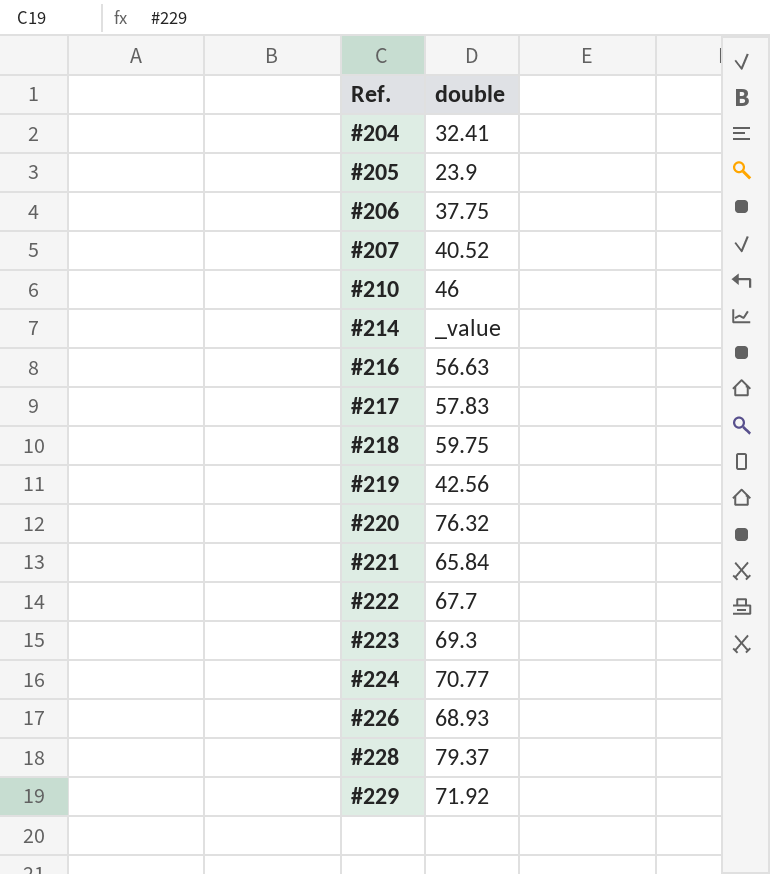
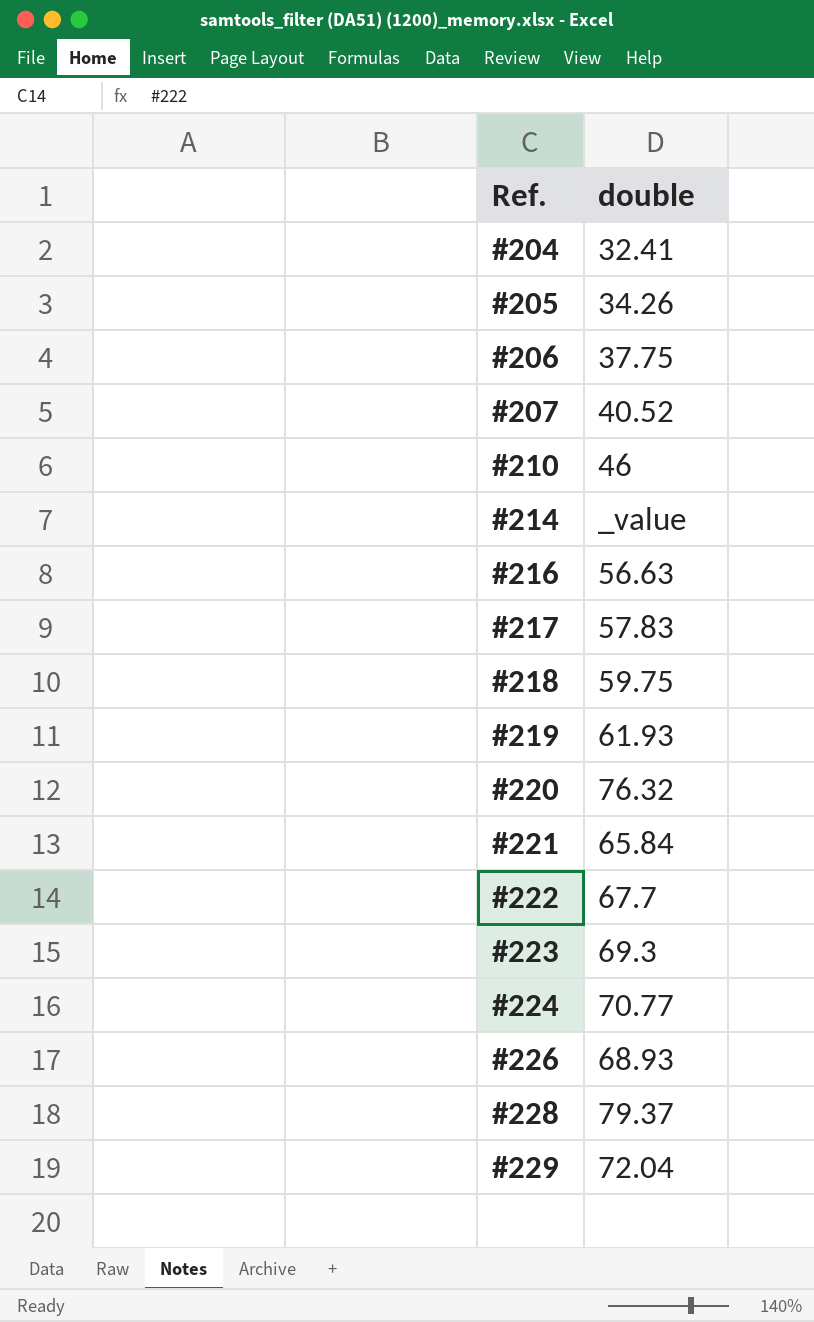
#205 | double: 23.9 -> 34.26
#219 | double: 42.56 -> 61.93
#229 | double: 71.92 -> 72.04

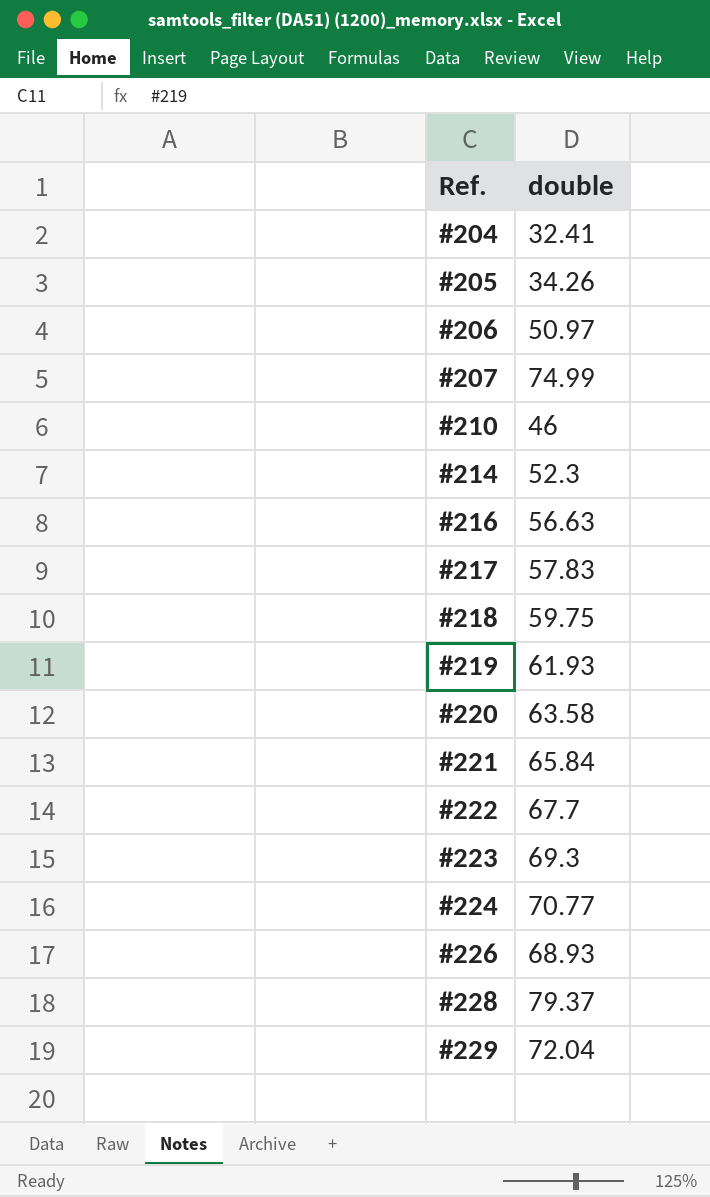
#206 | double: 37.75 -> 50.97
#207 | double: 40.52 -> 74.99
#214 | double: _value -> 52.3
#220 | double: 76.32 -> 63.58

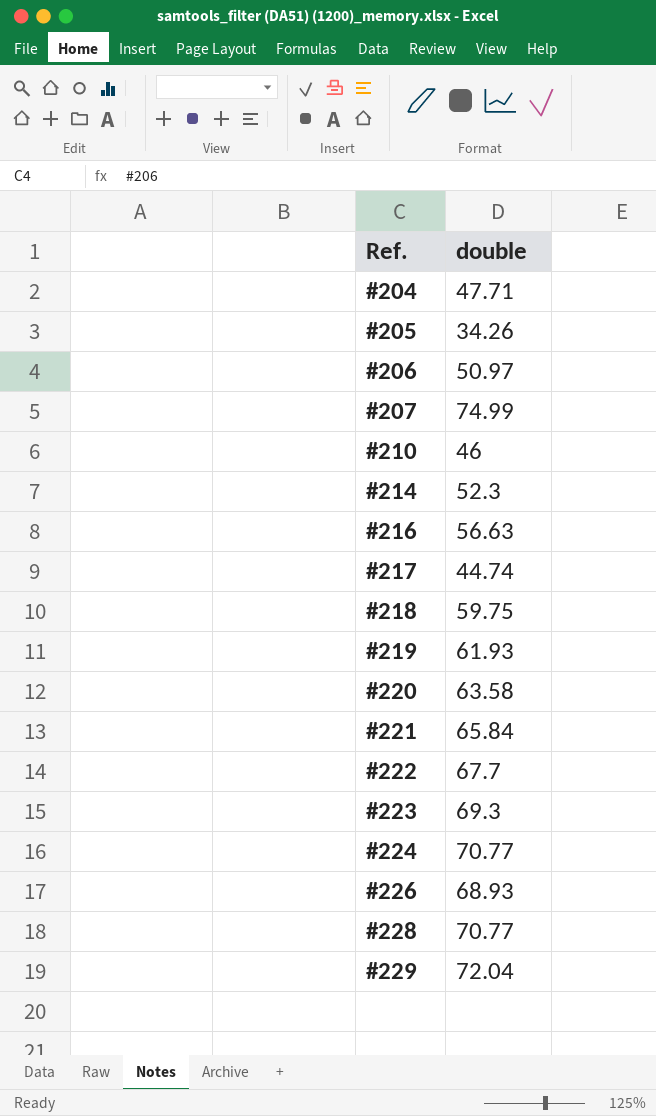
#204 | double: 32.41 -> 47.71
#217 | double: 57.83 -> 44.74
#228 | double: 79.37 -> 70.77

